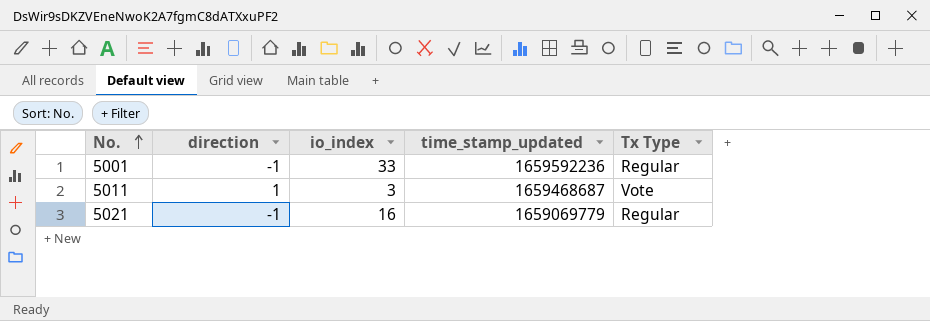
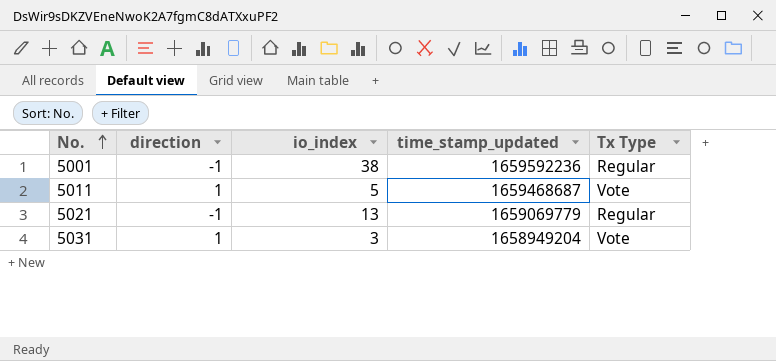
5001 | io_index: 33 -> 38
5011 | io_index: 3 -> 5
5021 | io_index: 16 -> 13
row 5031: none -> 1 | 3 | 1658949204 | Vote

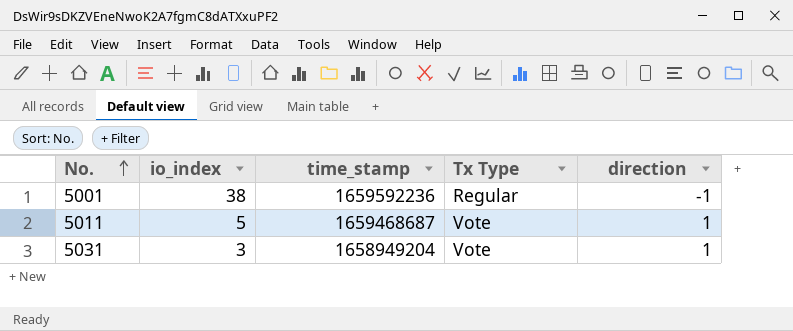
column name: time_stamp_updated -> time_stamp
column direction | position: 2 -> 5
row 5021: -1 | 13 | 1659069779 | Regular -> none

